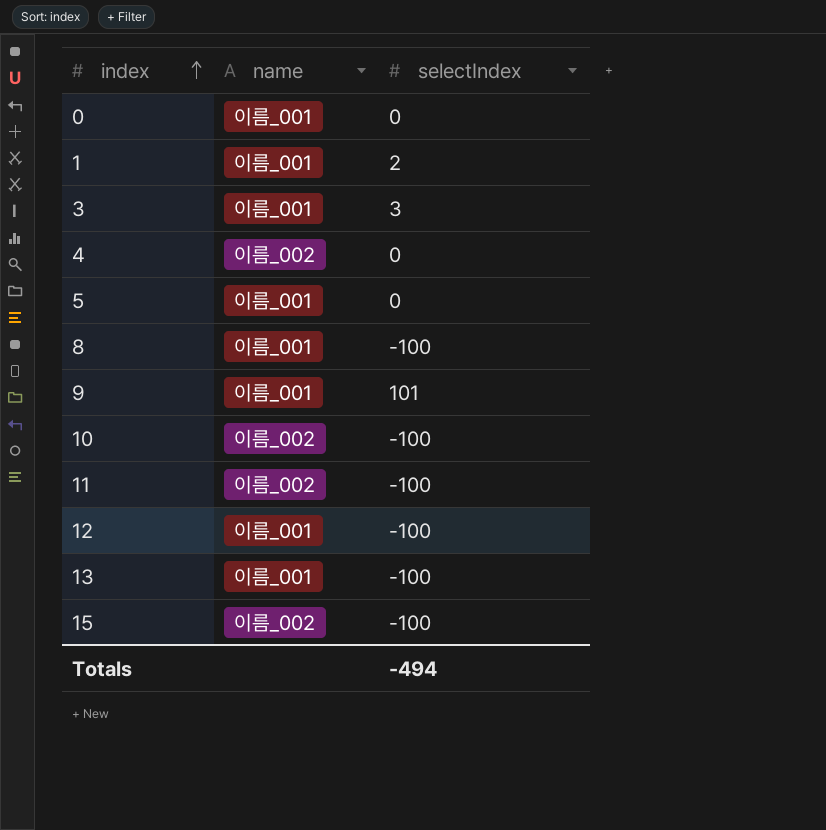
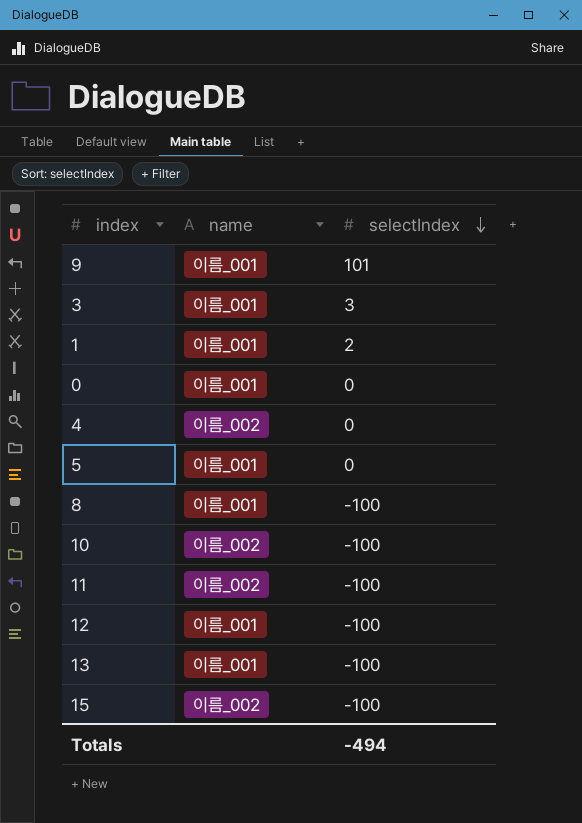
row order: index ascending -> selectIndex descending

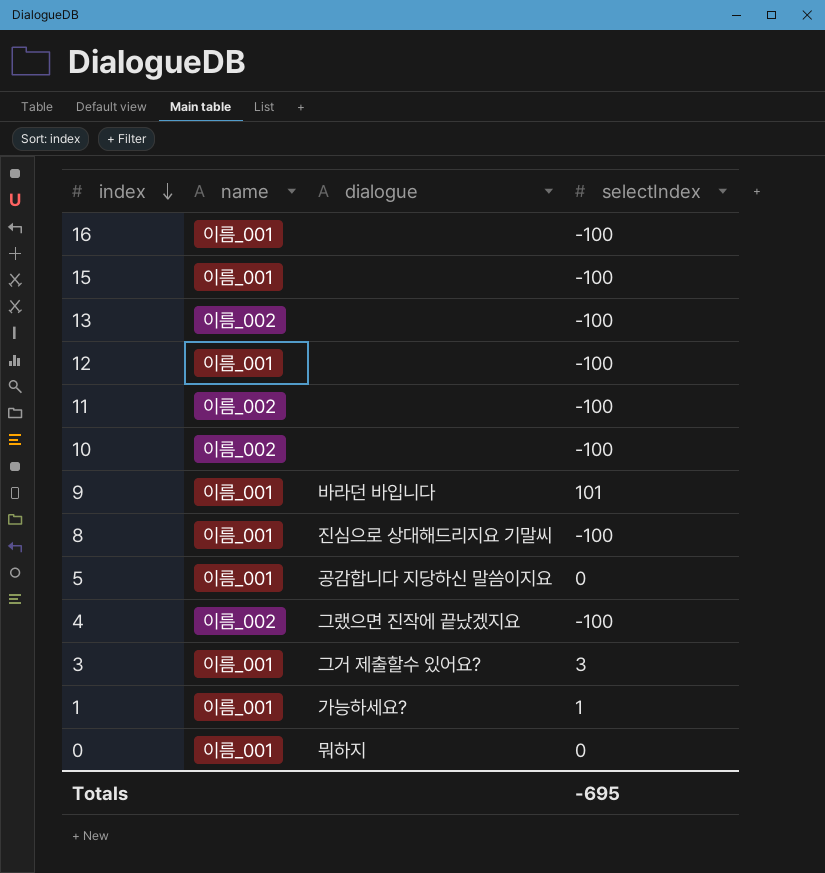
row order: selectIndex descending -> index descending
column dialogue | position: none -> 3
row 16: none -> 이름_001 | none | -100
15 | name: 이름_002 -> 이름_001
13 | name: 이름_001 -> 이름_002
4 | selectIndex: 0 -> -100
1 | selectIndex: 2 -> 1
Totals | selectIndex: -494 -> -695

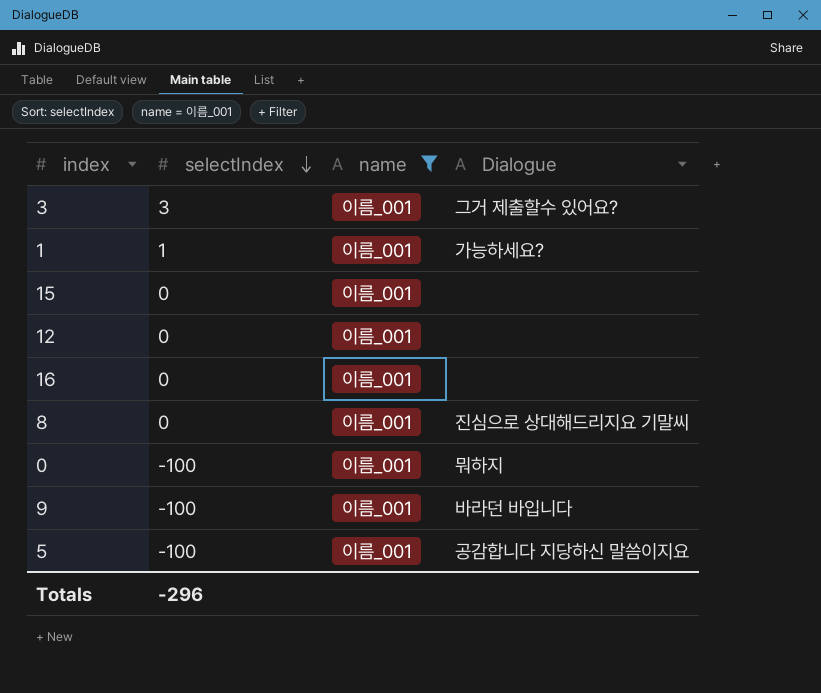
filter: none -> name = 이름_001
row order: index descending -> selectIndex descending
column selectIndex | position: 4 -> 2
column name: dialogue -> Dialogue
15 | selectIndex: -100 -> 0
12 | selectIndex: -100 -> 0
16 | selectIndex: -100 -> 0
8 | selectIndex: -100 -> 0
0 | selectIndex: 0 -> -100
9 | selectIndex: 101 -> -100
5 | selectIndex: 0 -> -100
Totals | selectIndex: -695 -> -296

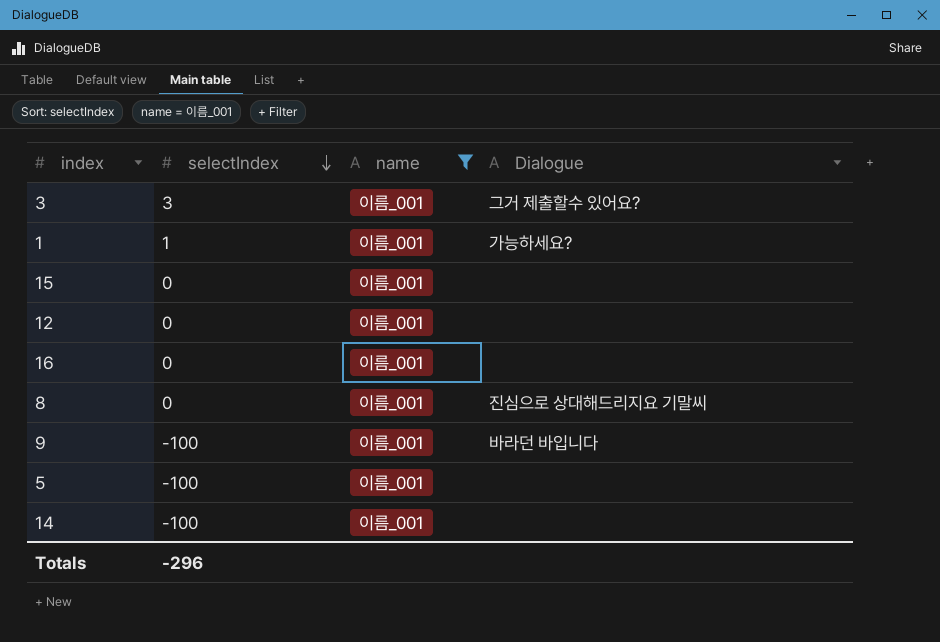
row 0: -100 | 이름_001 | 뭐하지 -> none
5 | Dialogue: 공감합니다 지당하신 말씀이지요 -> none
row 14: none -> -100 | 이름_001 | none

